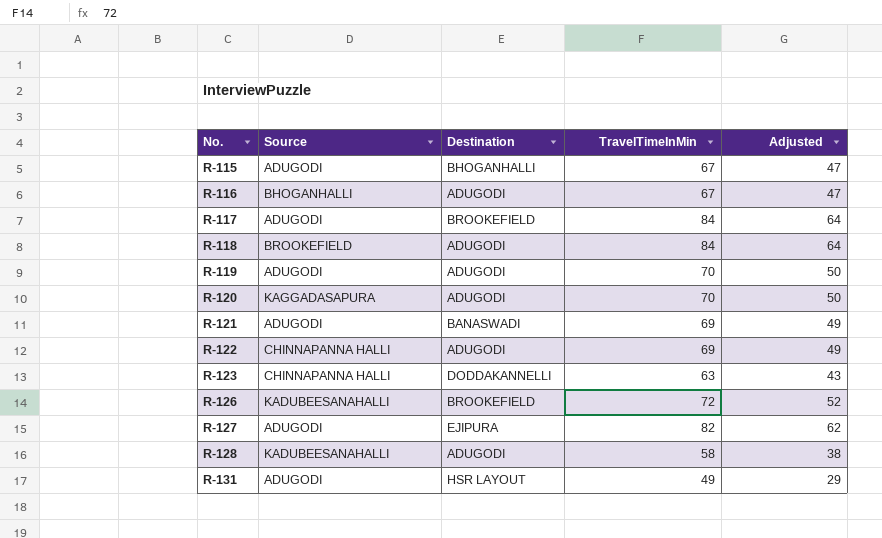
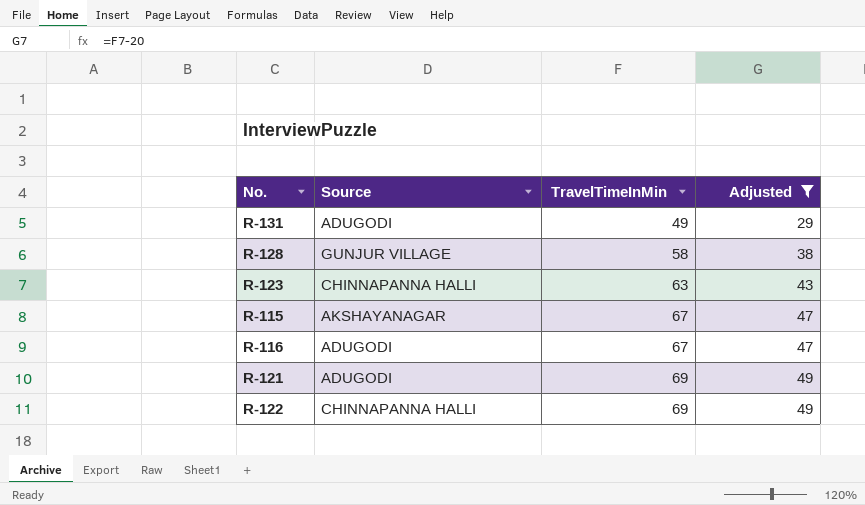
filter: none -> Adjusted <= 49
row order: No. ascending -> TravelTimeInMin ascending
column Destination | position: 3 -> none
R-128 | Source: KADUBEESANAHALLI -> GUNJUR VILLAGE
R-115 | Source: ADUGODI -> AKSHAYANAGAR
R-116 | Source: BHOGANHALLI -> ADUGODI

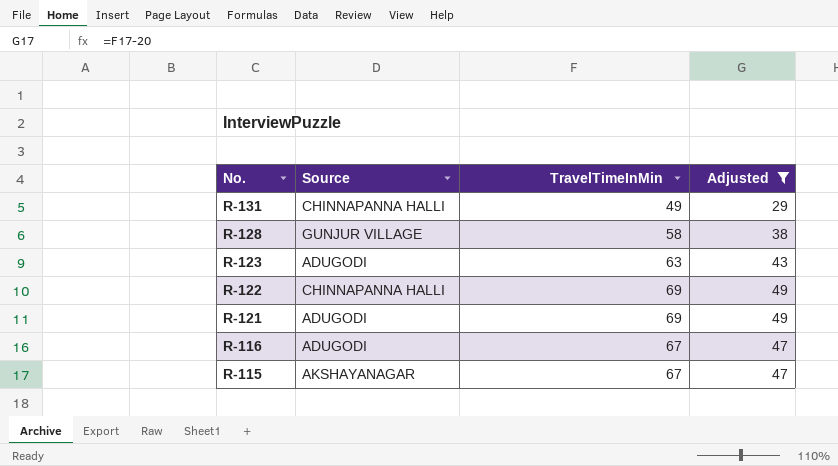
row order: TravelTimeInMin ascending -> No. descending
R-131 | Source: ADUGODI -> CHINNAPANNA HALLI
R-123 | Source: CHINNAPANNA HALLI -> ADUGODI

